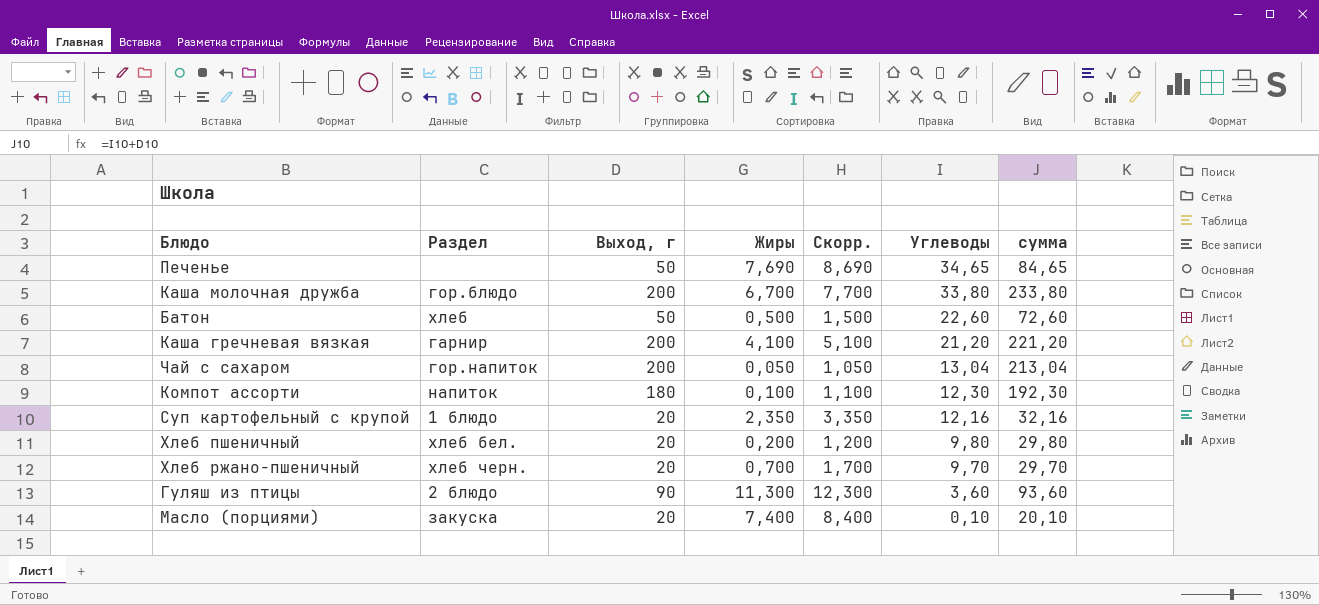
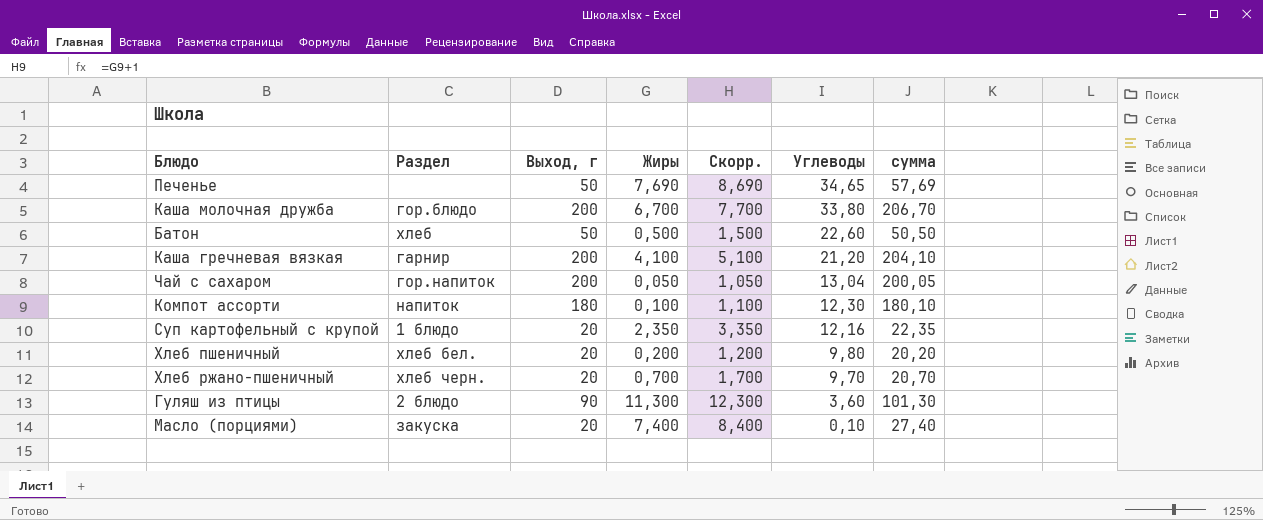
column сумма | formula: [Выход, г] + [Углеводы] -> [Выход, г] + [Жиры]

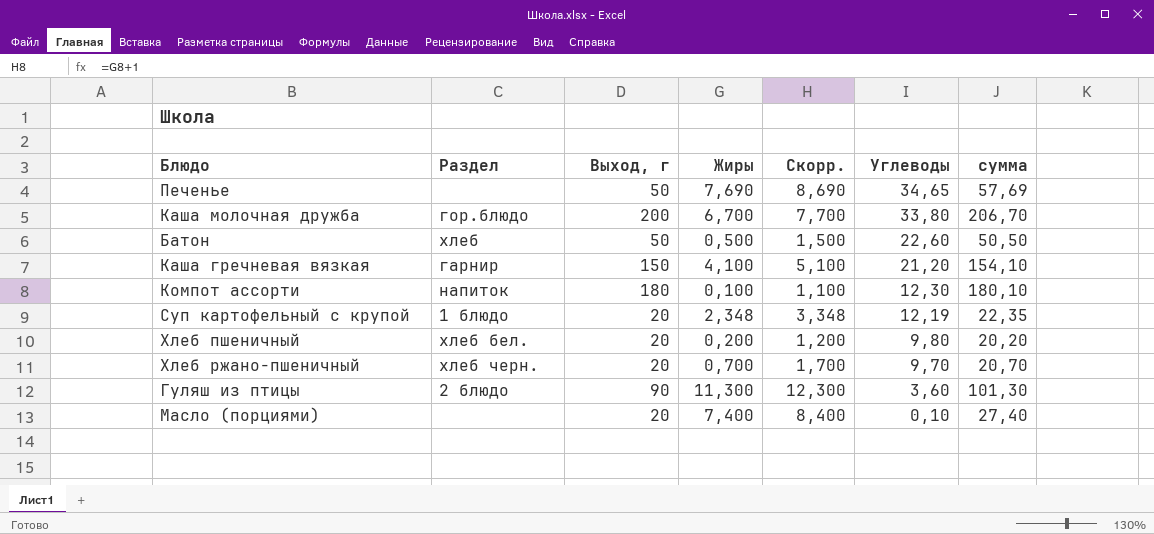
row Чай с сахаром: гор.напиток | 200 | 0,050 | 1,050 | 13,04 | 200,05 -> none
Каша гречневая вязкая | Выход, г: 200 -> 150
Каша гречневая вязкая | сумма: 204,10 -> 154,10
Суп картофельный с крупой | Жиры: 2,350 -> 2,348
Суп картофельный с крупой | Скорр.: 3,350 -> 3,348
Суп картофельный с крупой | Углеводы: 12,16 -> 12,19
Масло (порциями) | Раздел: закуска -> none

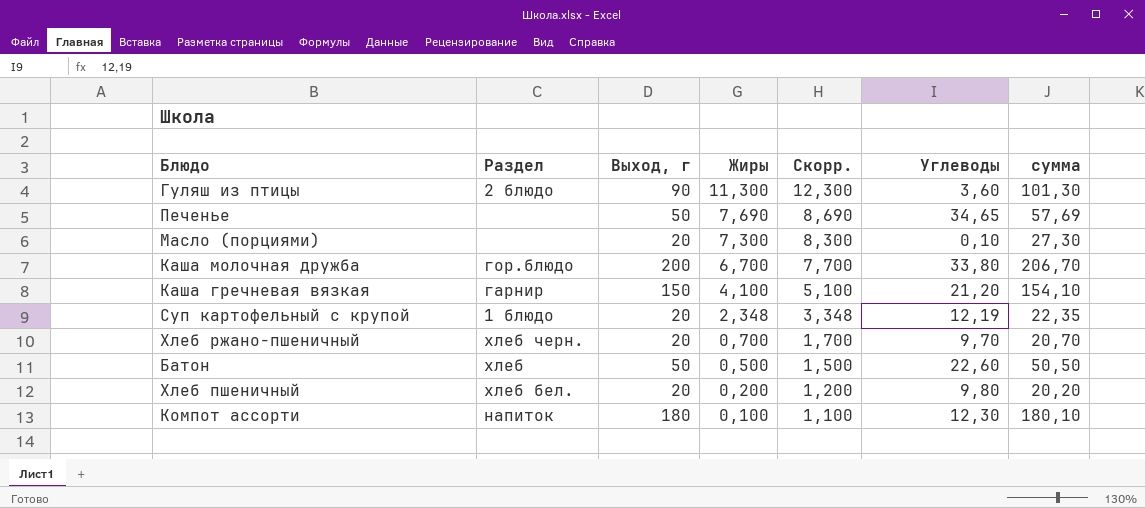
row order: Углеводы descending -> Жиры descending
Масло (порциями) | Жиры: 7,400 -> 7,300
Масло (порциями) | Скорр.: 8,400 -> 8,300
Масло (порциями) | сумма: 27,40 -> 27,30

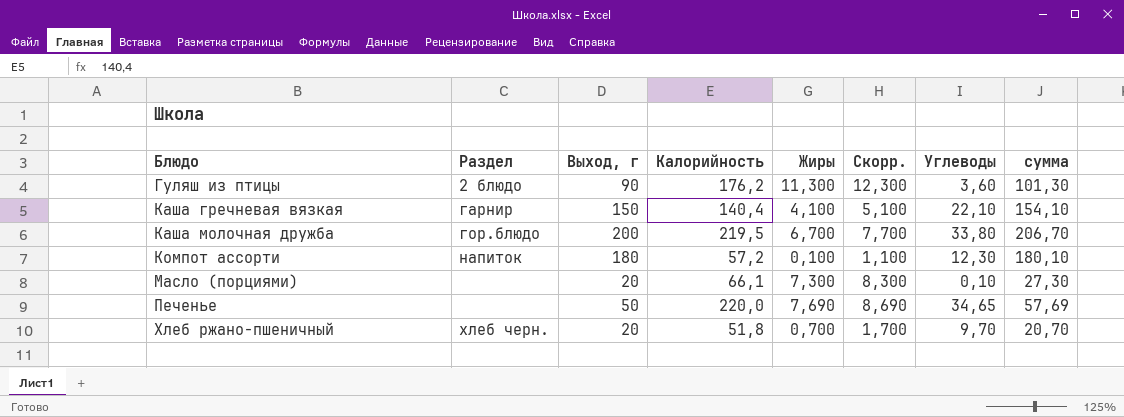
row order: Жиры descending -> Блюдо ascending
column Калорийность | position: none -> 4
row Суп картофельный с крупой: 1 блюдо | 20 | 2,348 | 3,348 | 12,19 | 22,35 -> none
row Батон: хлеб | 50 | 0,500 | 1,500 | 22,60 | 50,50 -> none
row Хлеб пшеничный: хлеб бел. | 20 | 0,200 | 1,200 | 9,80 | 20,20 -> none
Каша гречневая вязкая | Углеводы: 21,20 -> 22,10

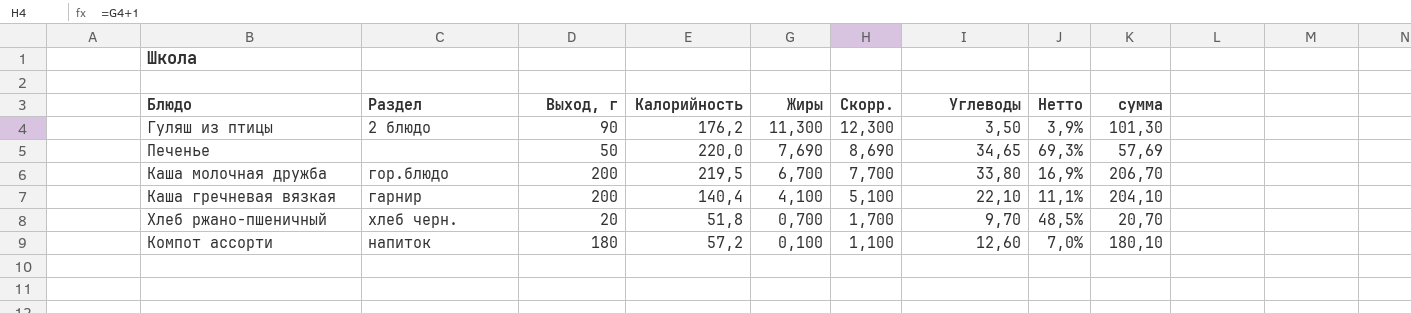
row order: Блюдо ascending -> Жиры descending
column Нетто | formula: none -> [Углеводы] / [Выход, г]
row Масло (порциями): none | 20 | 66,1 | 7,300 | 8,300 | 0,10 | 27,30 -> none
Гуляш из птицы | Углеводы: 3,60 -> 3,50
Каша гречневая вязкая | Выход, г: 150 -> 200
Каша гречневая вязкая | сумма: 154,10 -> 204,10
Компот ассорти | Углеводы: 12,30 -> 12,60

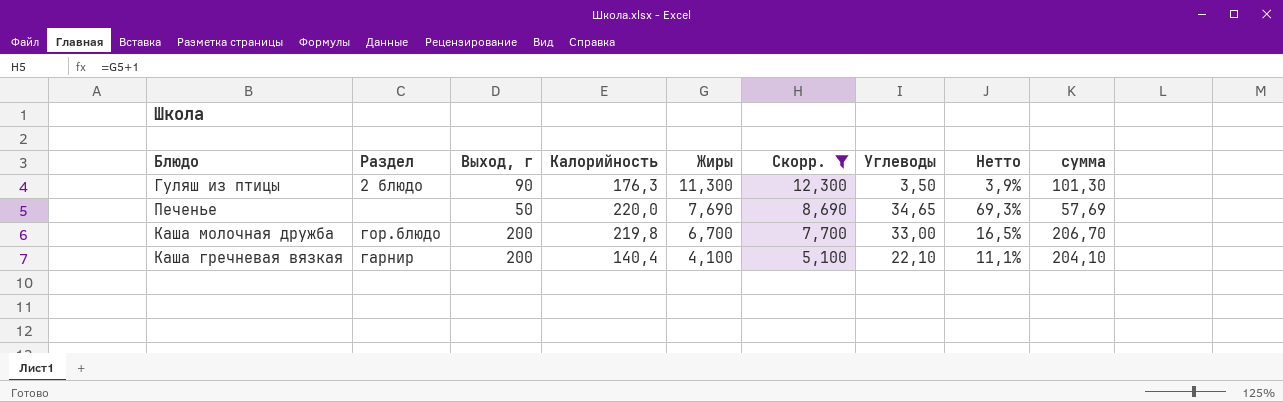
filter: none -> Скорр. >= 5,100
Гуляш из птицы | Калорийность: 176,2 -> 176,3
Каша молочная дружба | Калорийность: 219,5 -> 219,8
Каша молочная дружба | Углеводы: 33,80 -> 33,00
Каша молочная дружба | Нетто: 16,9% -> 16,5%

